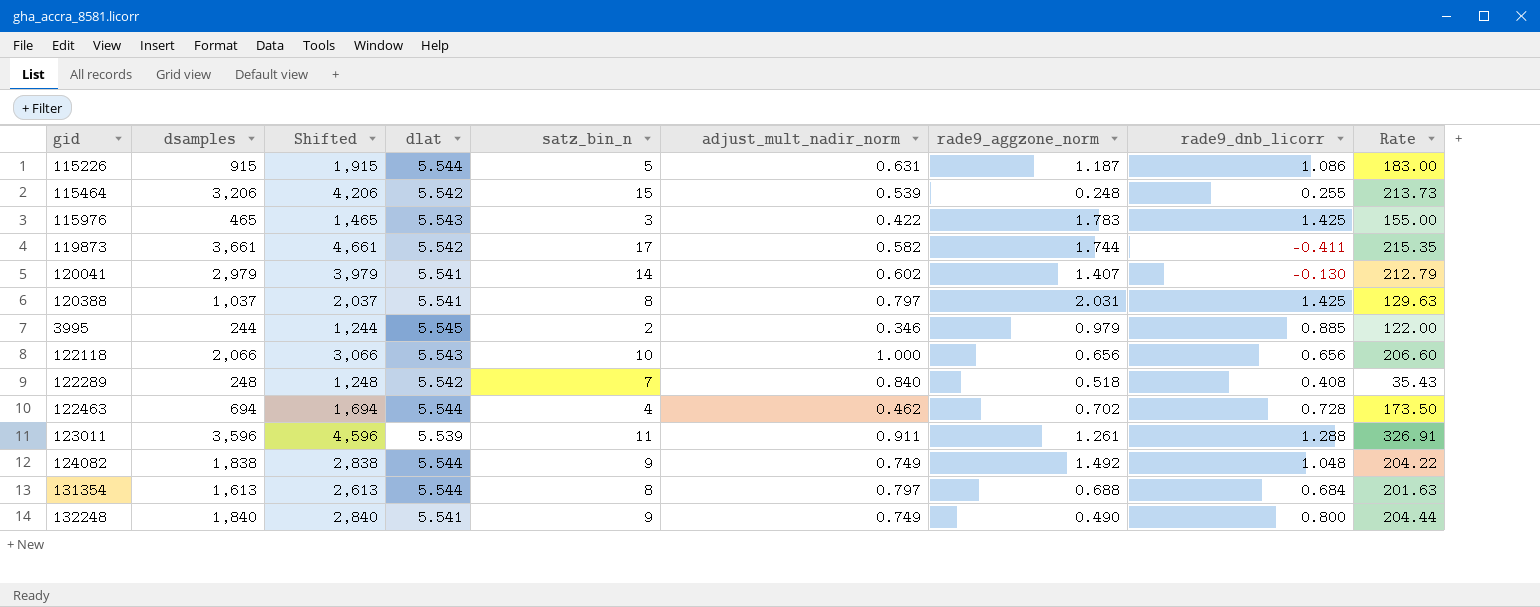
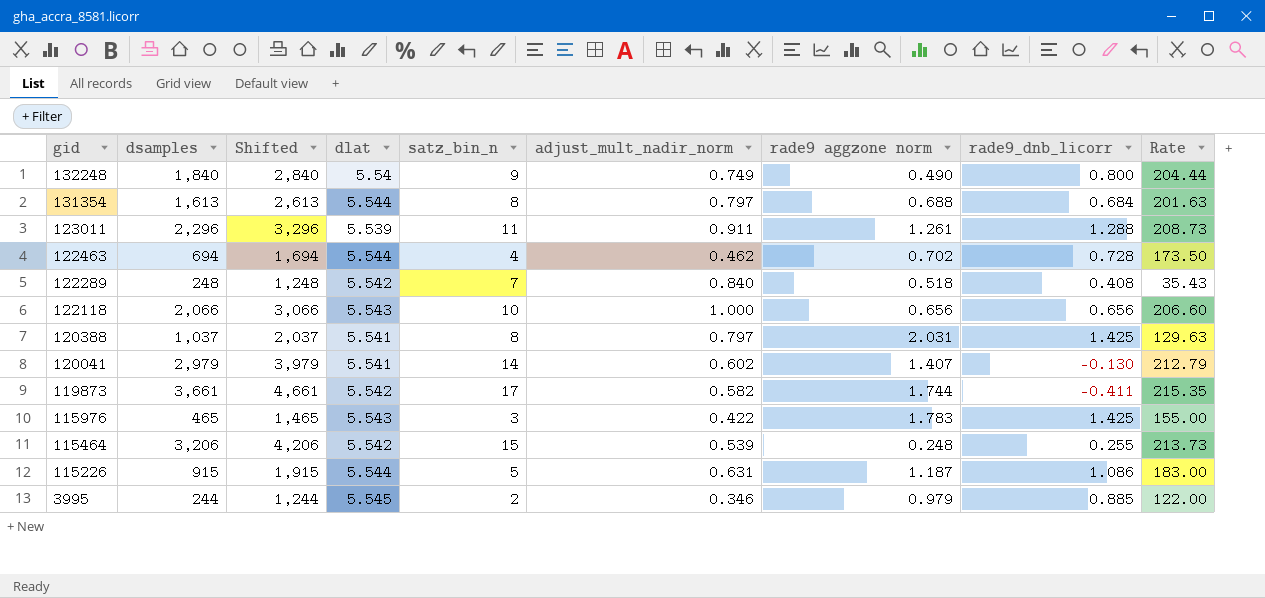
row order: none -> gid descending
column name: rade9_aggzone_norm -> rade9 aggzone norm
row 124082: 1,838 | 2,838 | 5.544 | 9 | 0.749 | 1.492 | 1.048 | 204.22 -> none
132248 | dlat: 5.541 -> 5.54
123011 | dsamples: 3,596 -> 2,296
123011 | Shifted: 4,596 -> 3,296
123011 | Rate: 326.91 -> 208.73

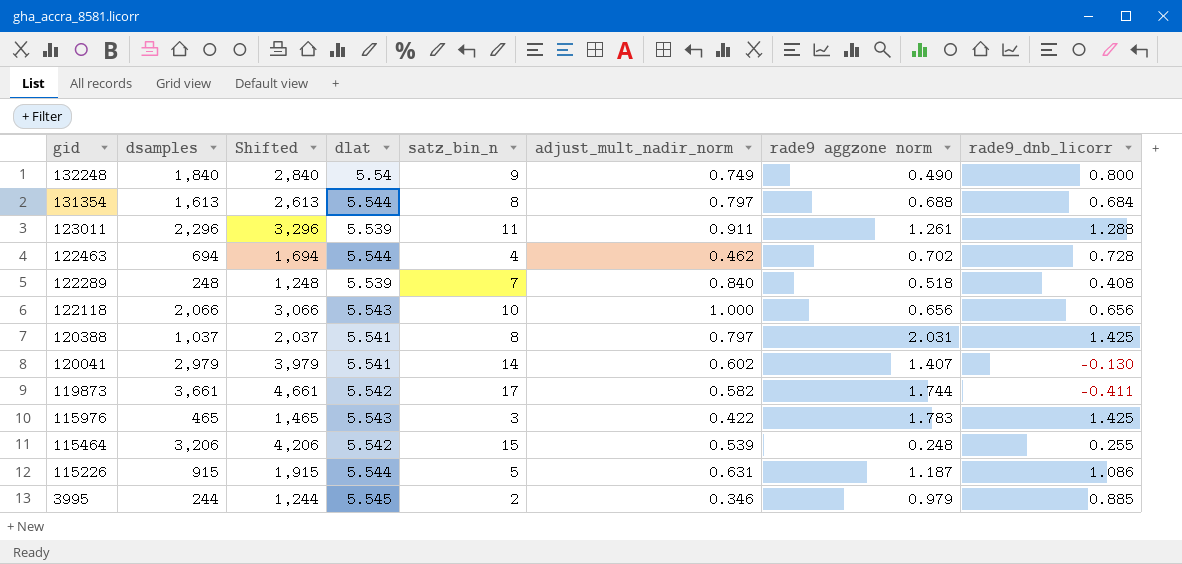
column Rate | formula: [dsamples] / [satz_bin_n] -> none
122289 | dlat: 5.542 -> 5.539

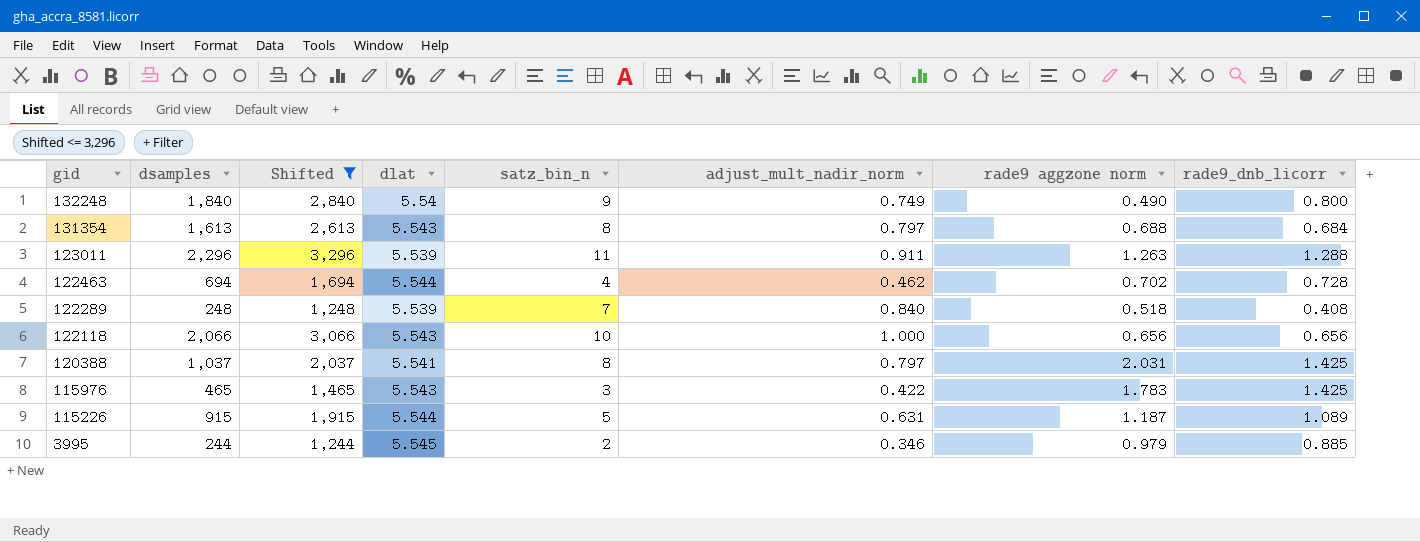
filter: none -> Shifted <= 3,296
131354 | dlat: 5.544 -> 5.543
123011 | rade9 aggzone norm: 1.261 -> 1.263
115226 | rade9_dnb_licorr: 1.086 -> 1.089

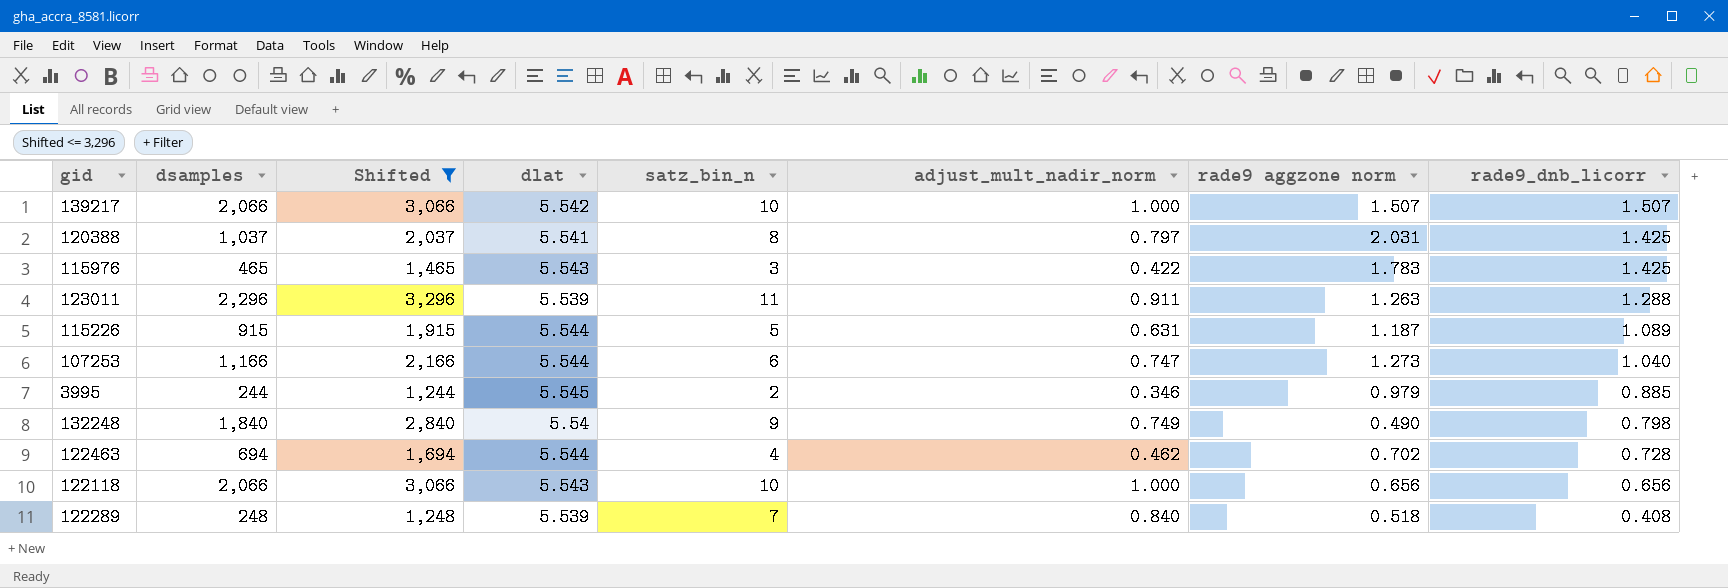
row order: gid descending -> rade9_dnb_licorr descending
row 131354: 1,613 | 2,613 | 5.543 | 8 | 0.797 | 0.688 | 0.684 -> none
row 139217: none -> 2,066 | 3,066 | 5.542 | 10 | 1.000 | 1.507 | 1.507
row 107253: none -> 1,166 | 2,166 | 5.544 | 6 | 0.747 | 1.273 | 1.040
132248 | rade9_dnb_licorr: 0.800 -> 0.798

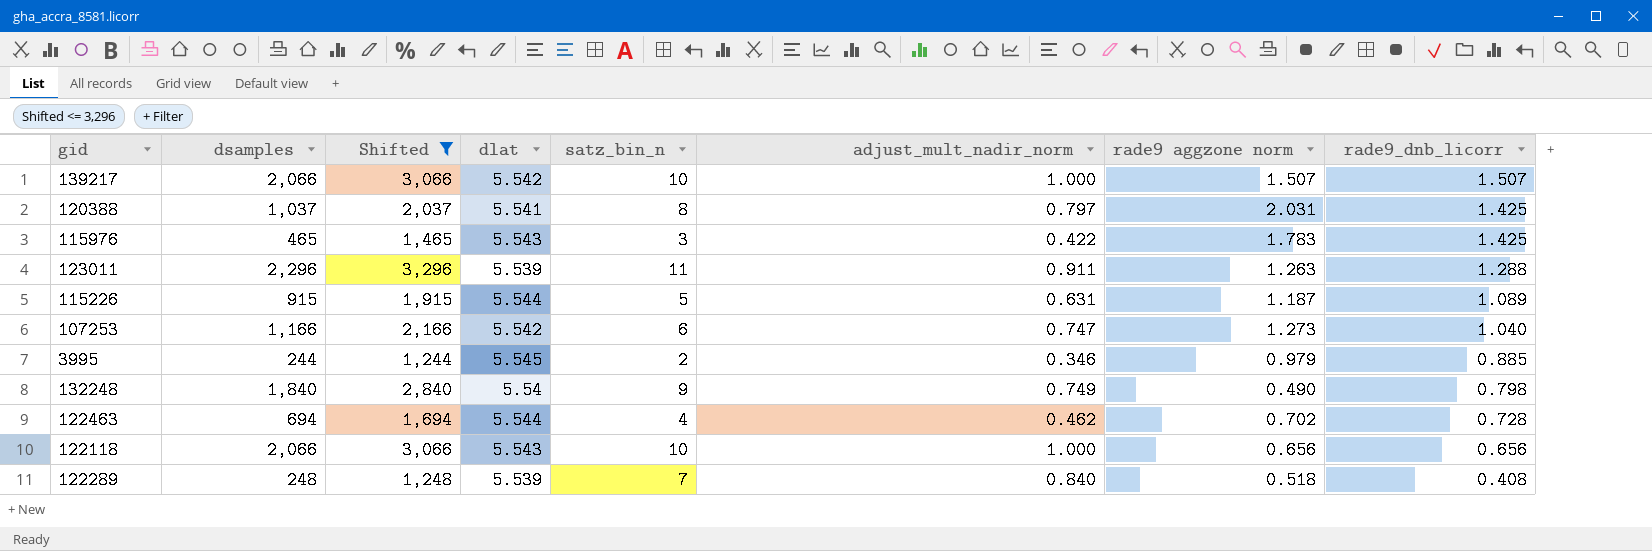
107253 | dlat: 5.544 -> 5.542

